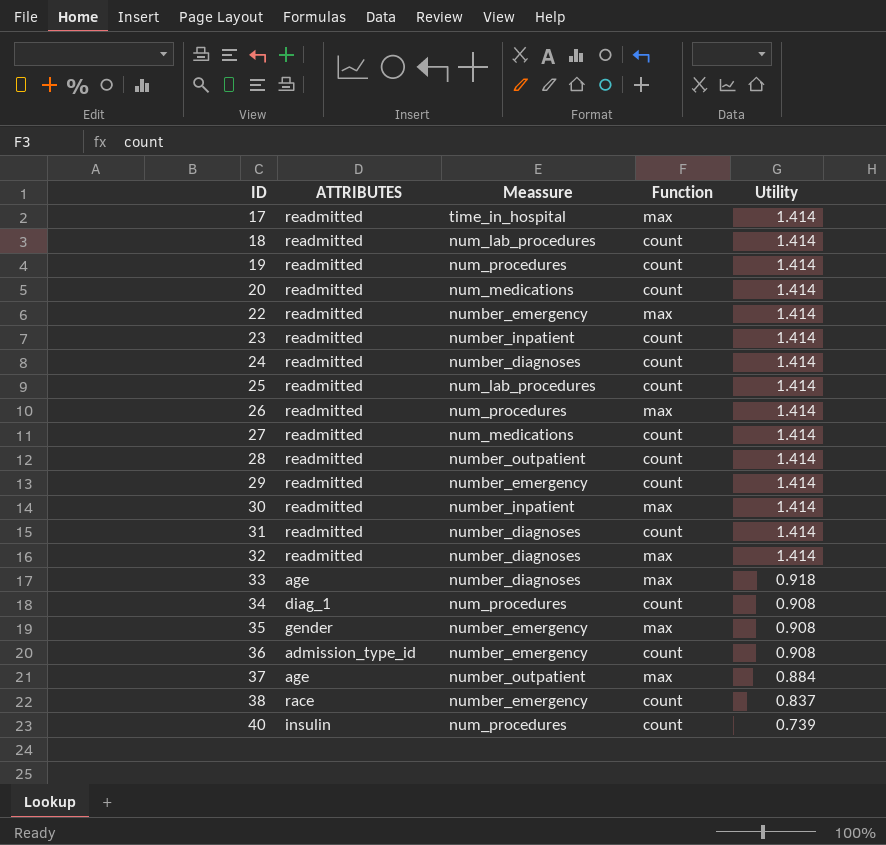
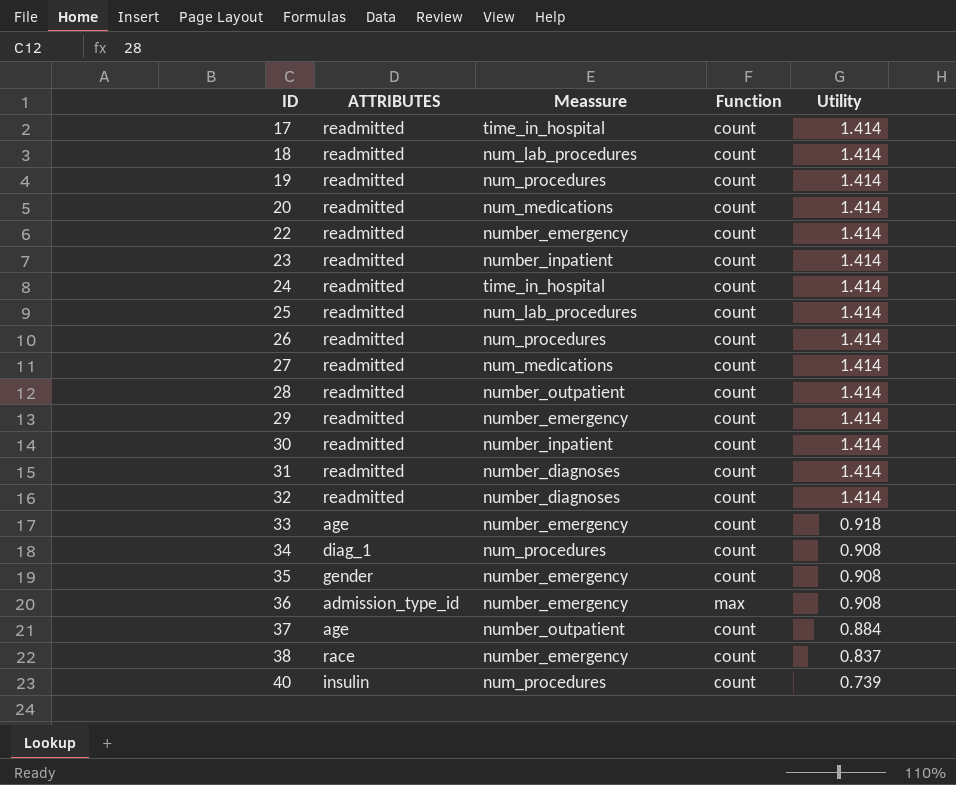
17 | Function: max -> count
22 | Function: max -> count
24 | Meassure: number_diagnoses -> time_in_hospital
26 | Function: max -> count
30 | Function: max -> count
32 | Function: max -> count
33 | Meassure: number_diagnoses -> number_emergency
33 | Function: max -> count
35 | Function: max -> count
36 | Function: count -> max
37 | Function: max -> count

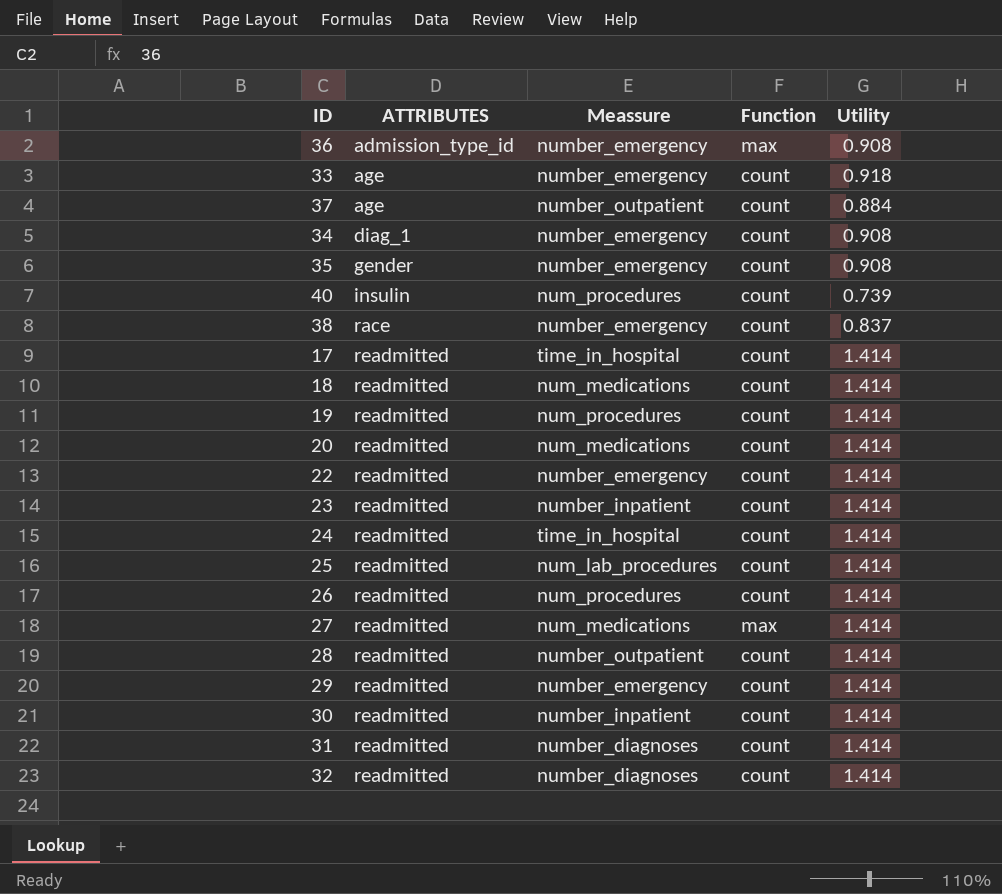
row order: ID ascending -> ATTRIBUTES ascending
34 | Meassure: num_procedures -> number_emergency
18 | Meassure: num_lab_procedures -> num_medications
27 | Function: count -> max

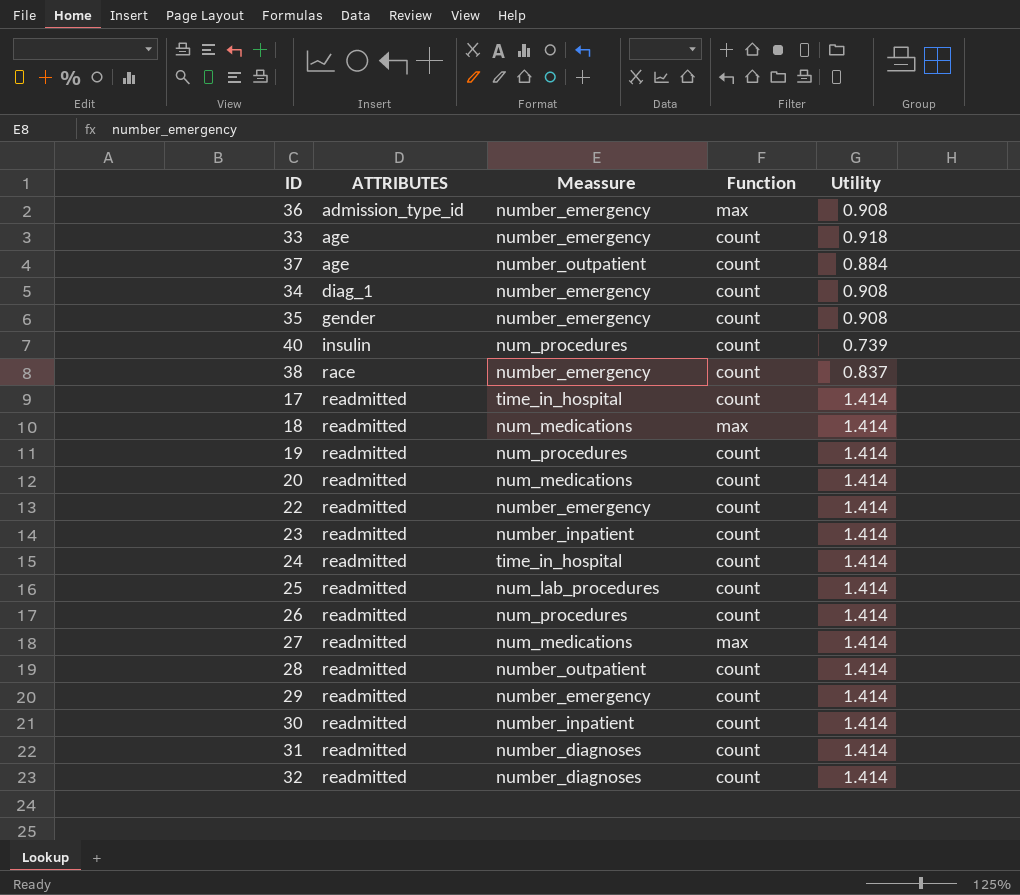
18 | Function: count -> max

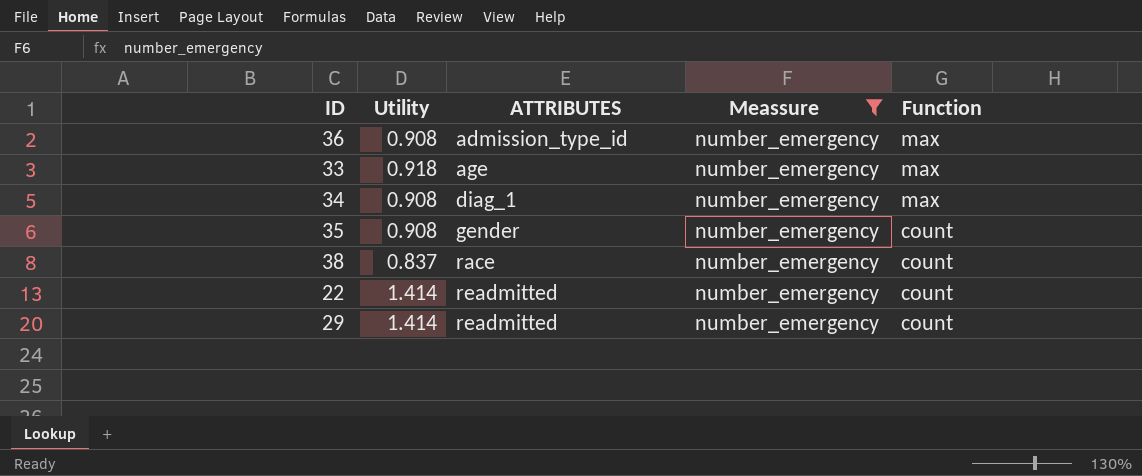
filter: none -> Meassure = number_emergency
column Utility | position: 5 -> 2
33 | Function: count -> max
34 | Function: count -> max

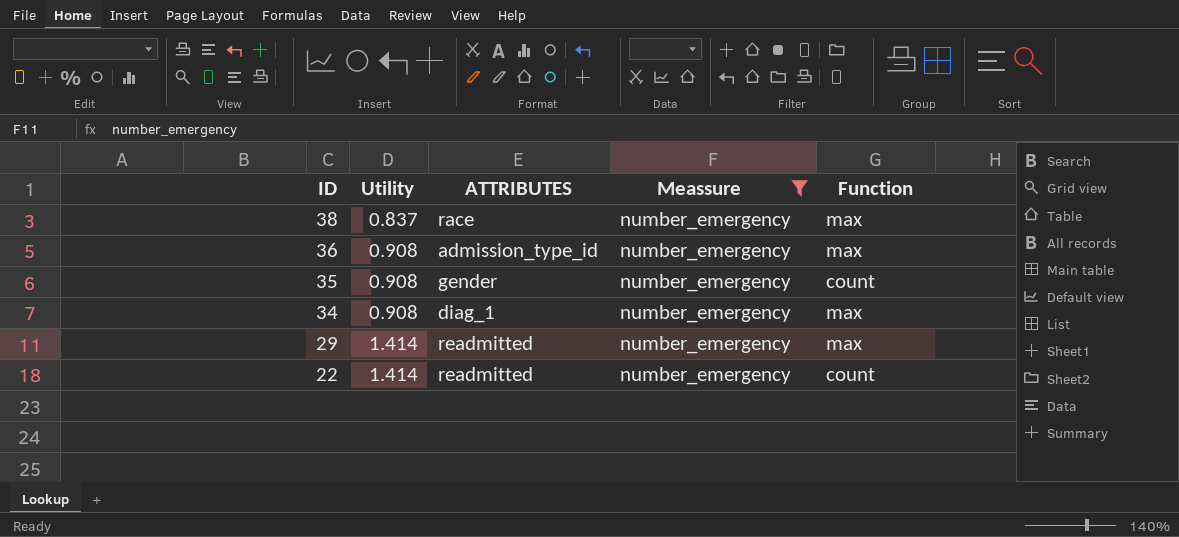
row order: ATTRIBUTES ascending -> ID descending
row 33: 0.918 | age | number_emergency | max -> none
38 | Function: count -> max
29 | Function: count -> max

